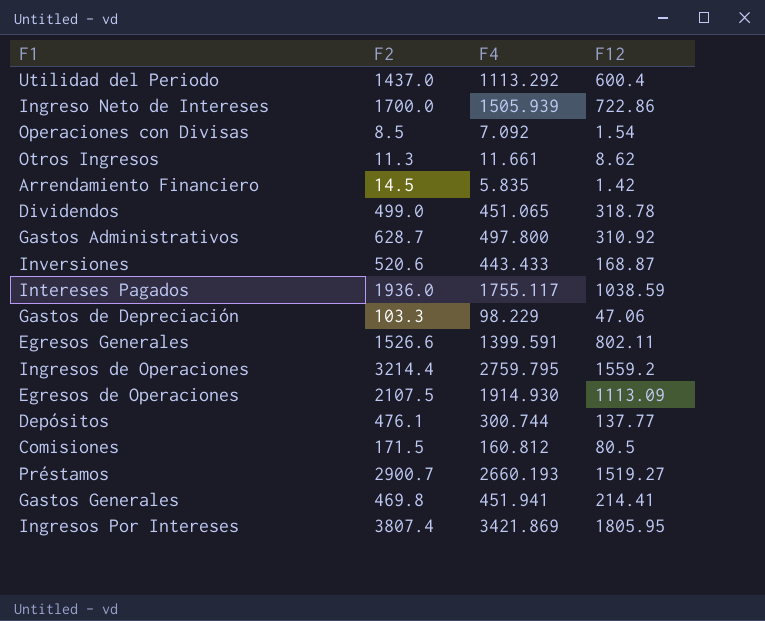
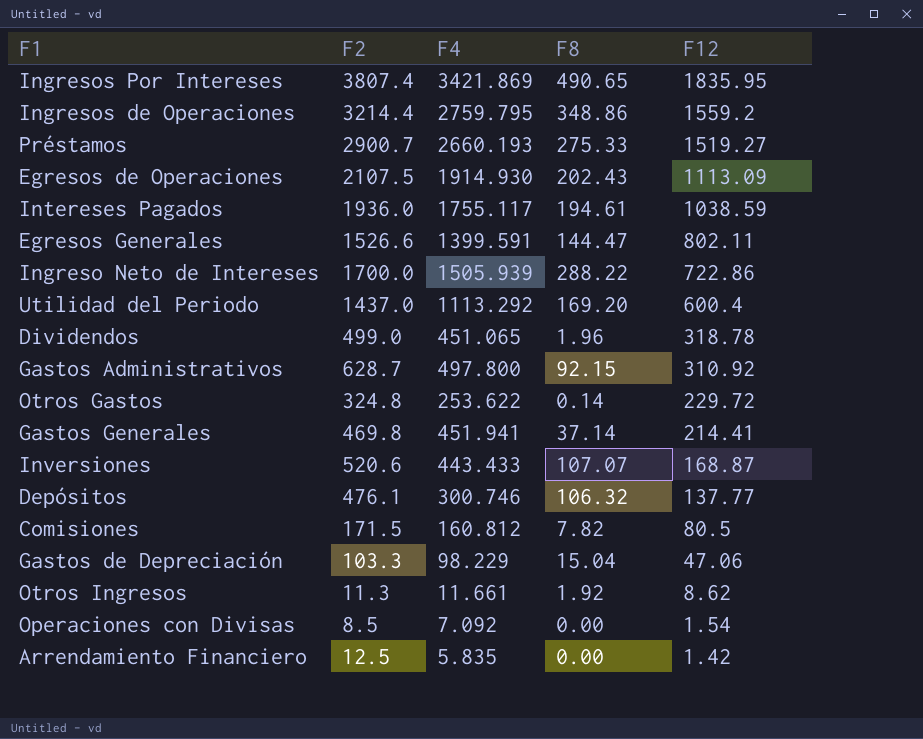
row order: none -> F12 descending
column F8 | position: none -> 4
Ingresos Por Intereses | F12: 1805.95 -> 1835.95
row Otros Gastos: none -> 324.8 | 253.622 | 0.14 | 229.72
Depósitos | F4: 300.744 -> 300.746
Arrendamiento Financiero | F2: 14.5 -> 12.5

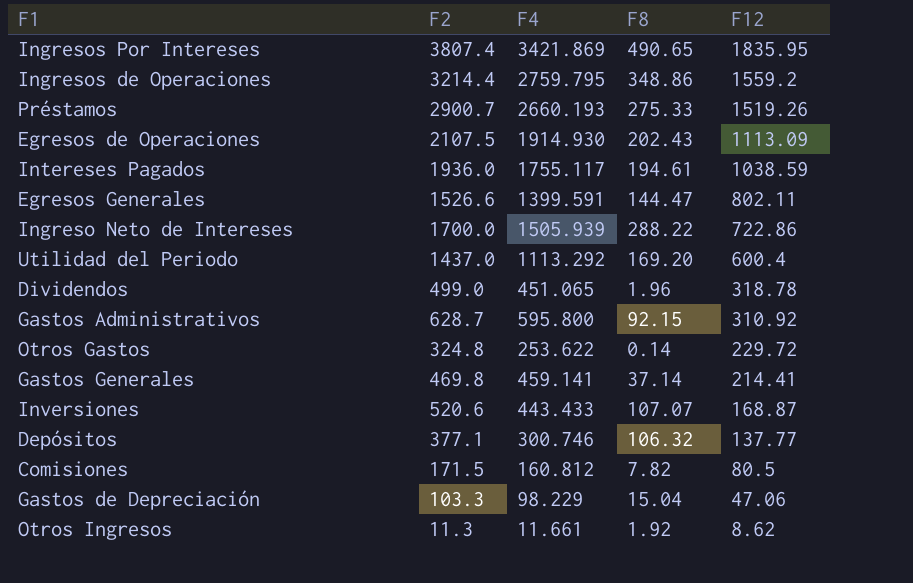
row Operaciones con Divisas: 8.5 | 7.092 | 0.00 | 1.54 -> none
row Arrendamiento Financiero: 12.5 | 5.835 | 0.00 | 1.42 -> none
Préstamos | F12: 1519.27 -> 1519.26
Gastos Administrativos | F4: 497.800 -> 595.800
Gastos Generales | F4: 451.941 -> 459.141
Depósitos | F2: 476.1 -> 377.1

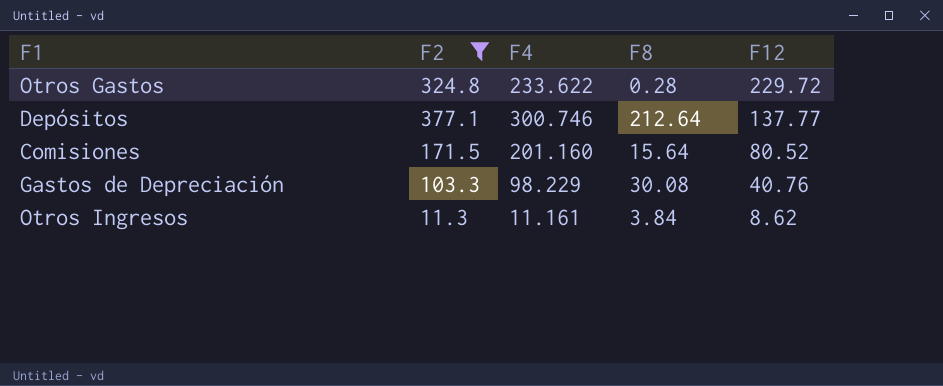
filter: none -> F2 <= 377.1
Otros Gastos | F4: 253.622 -> 233.622
Otros Gastos | F8: 0.14 -> 0.28
Depósitos | F8: 106.32 -> 212.64
Comisiones | F4: 160.812 -> 201.160
Comisiones | F8: 7.82 -> 15.64
Comisiones | F12: 80.5 -> 80.52
Gastos de Depreciación | F8: 15.04 -> 30.08
Gastos de Depreciación | F12: 47.06 -> 40.76
Otros Ingresos | F4: 11.661 -> 11.161
Otros Ingresos | F8: 1.92 -> 3.84

